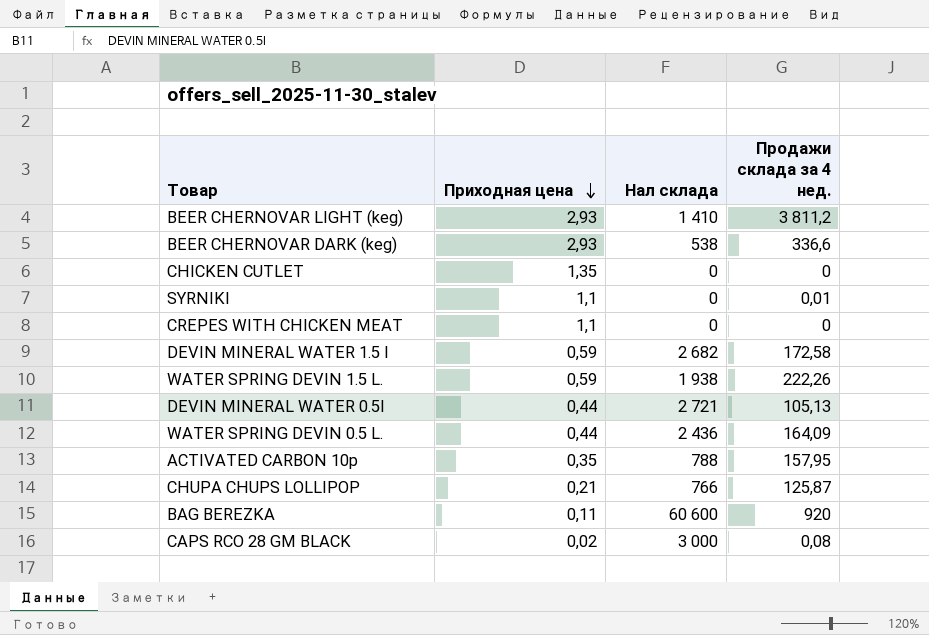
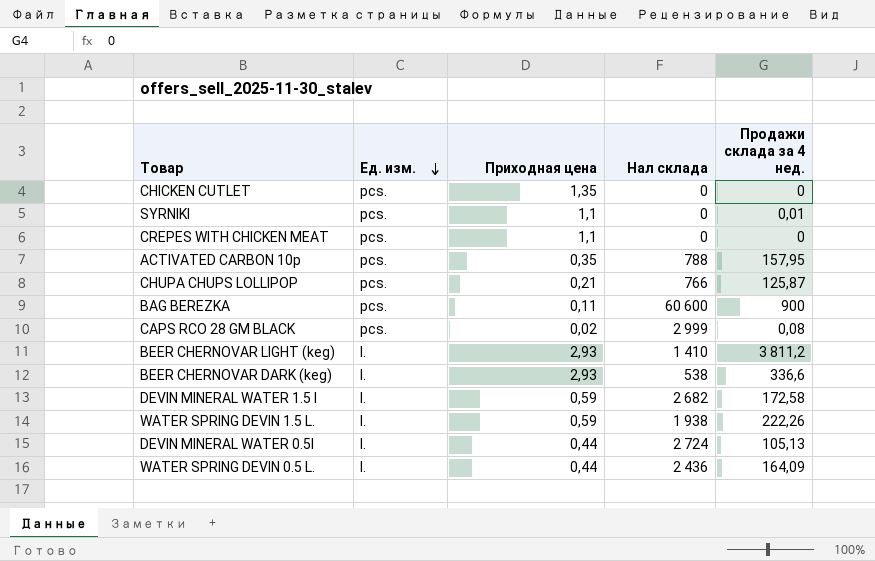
row order: Приходная цена descending -> Ед. изм. descending
column Ед. изм. | position: none -> 2
BAG BEREZKA | Продажи склада за 4 нед.: 920 -> 900
CAPS RCO 28 GM BLACK | Нал склада: 3 000 -> 2 999
DEVIN MINERAL WATER 0.5l | Нал склада: 2 721 -> 2 724

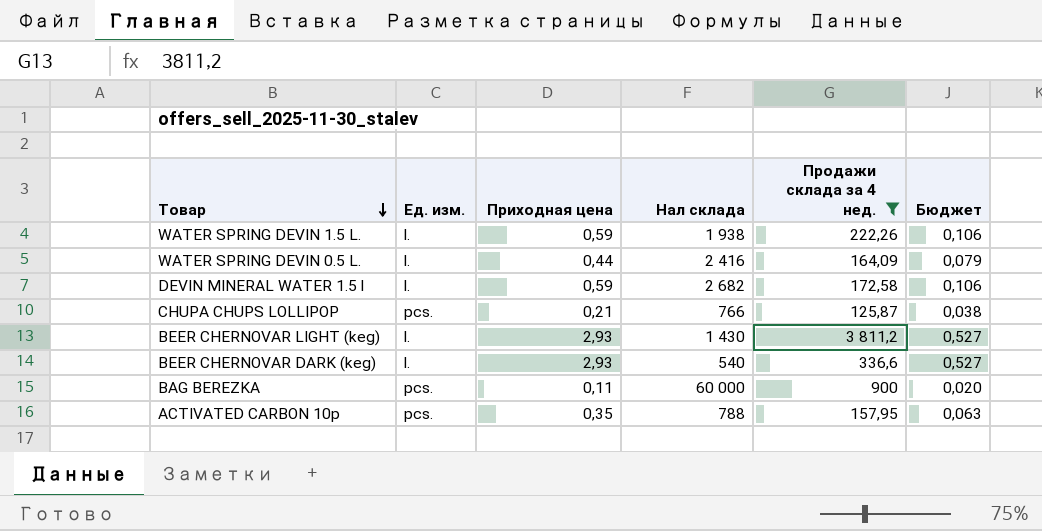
filter: none -> Продажи склада за 4 нед. >= 125,87
row order: Ед. изм. descending -> Товар descending
column Бюджет | formula: none -> [Приходная цена] * 0,18
WATER SPRING DEVIN 0.5 L. | Нал склада: 2 436 -> 2 416
BEER CHERNOVAR LIGHT (keg) | Нал склада: 1 410 -> 1 430
BEER CHERNOVAR DARK (keg) | Нал склада: 538 -> 540
BAG BEREZKA | Нал склада: 60 600 -> 60 000

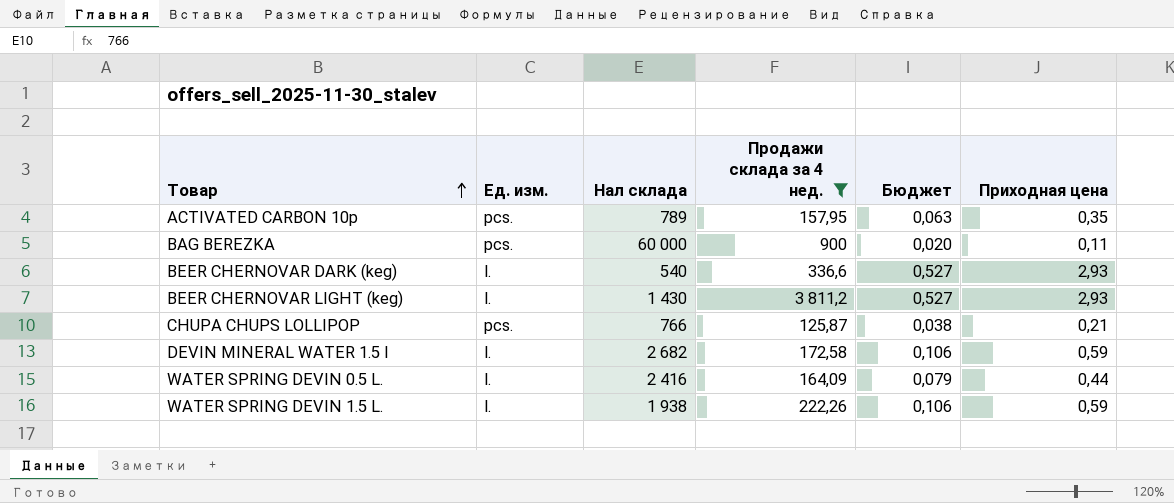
row order: Товар descending -> Товар ascending
column Приходная цена | position: 3 -> 6
ACTIVATED CARBON 10p | Нал склада: 788 -> 789

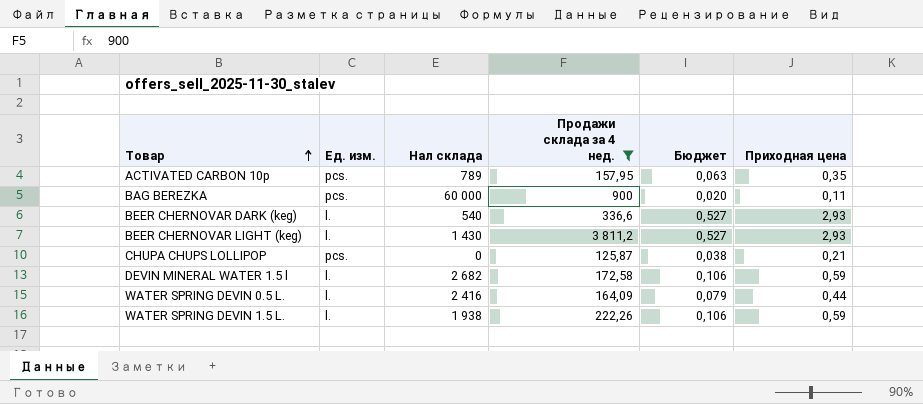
CHUPA CHUPS LOLLIPOP | Нал склада: 766 -> 0

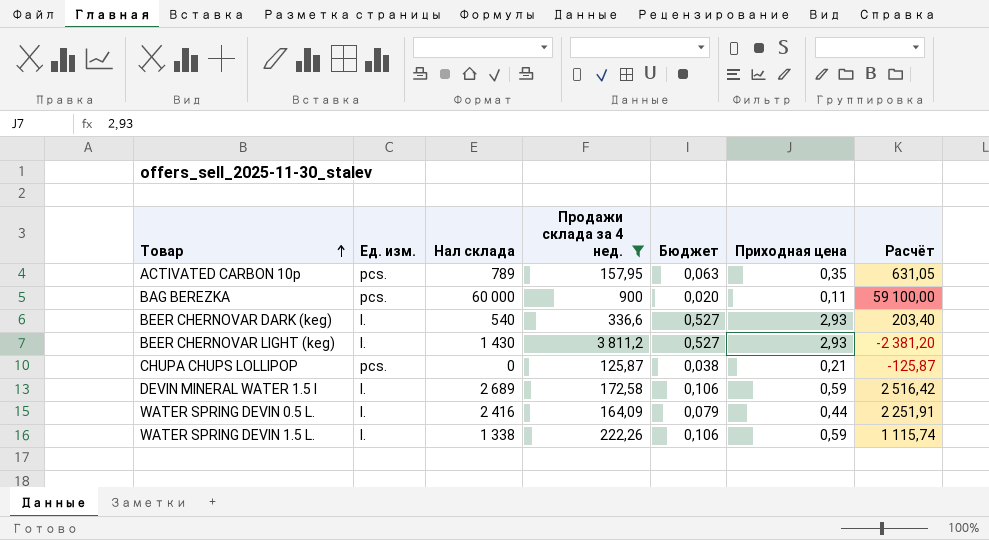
column Расчёт | formula: none -> [Нал склада] - [Продажи склада за 4 нед.]
DEVIN MINERAL WATER 1.5 l | Нал склада: 2 682 -> 2 689
WATER SPRING DEVIN 1.5 L. | Нал склада: 1 938 -> 1 338

